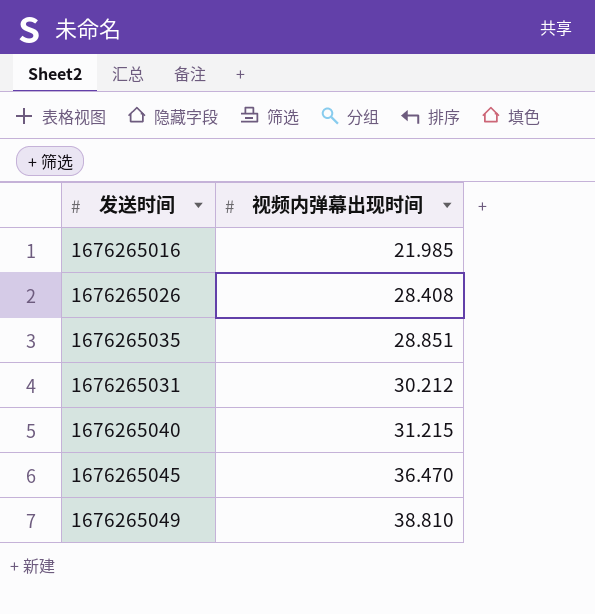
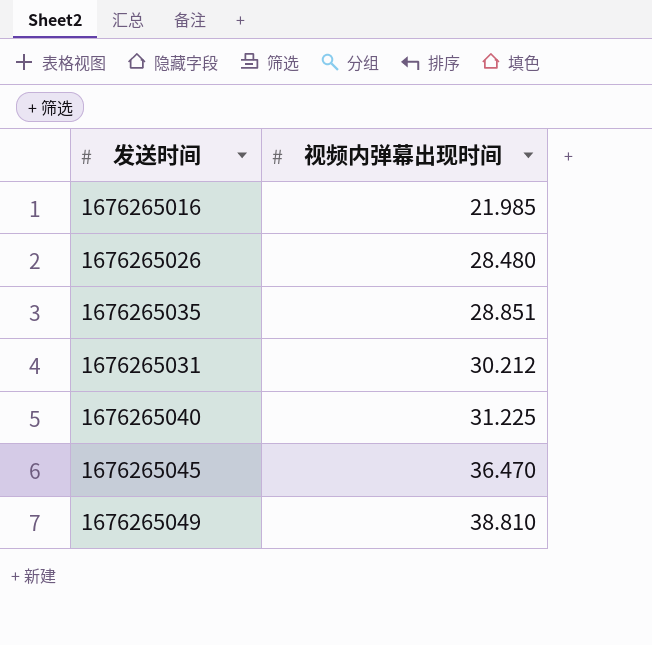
1676265026 | 视频内弹幕出现时间: 28.408 -> 28.480
1676265040 | 视频内弹幕出现时间: 31.215 -> 31.225

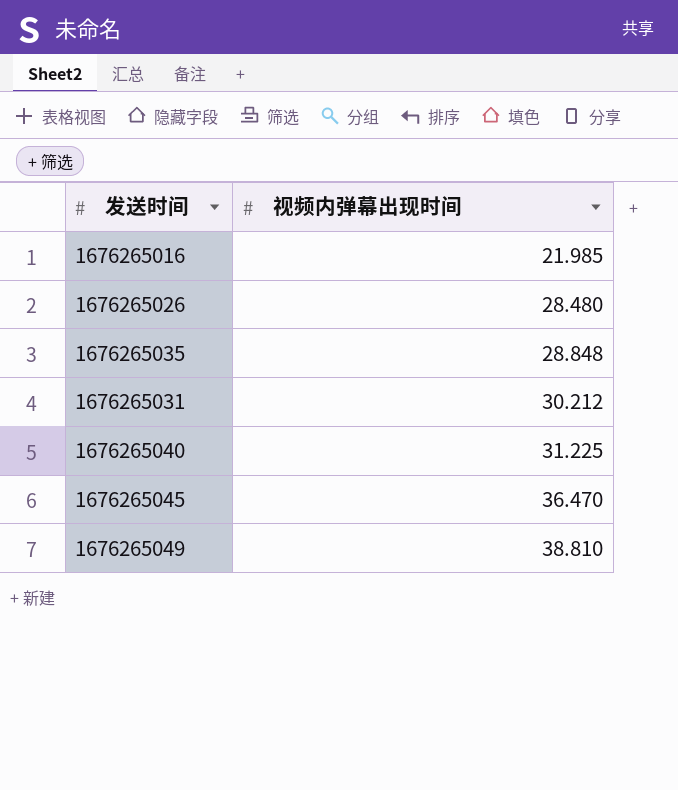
1676265035 | 视频内弹幕出现时间: 28.851 -> 28.848

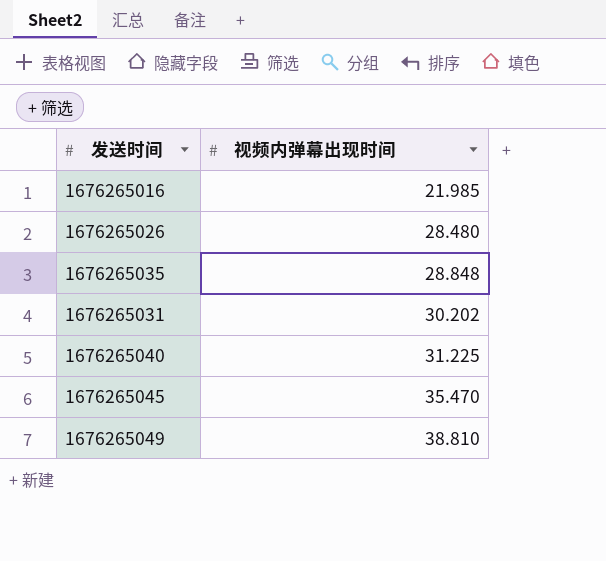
1676265031 | 视频内弹幕出现时间: 30.212 -> 30.202
1676265045 | 视频内弹幕出现时间: 36.470 -> 35.470

